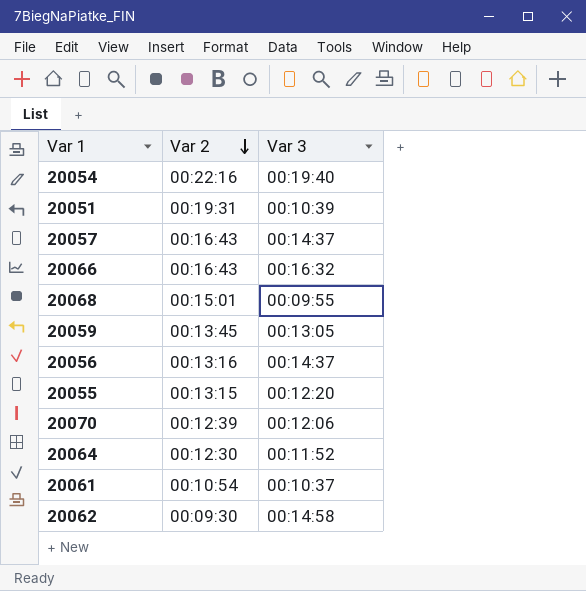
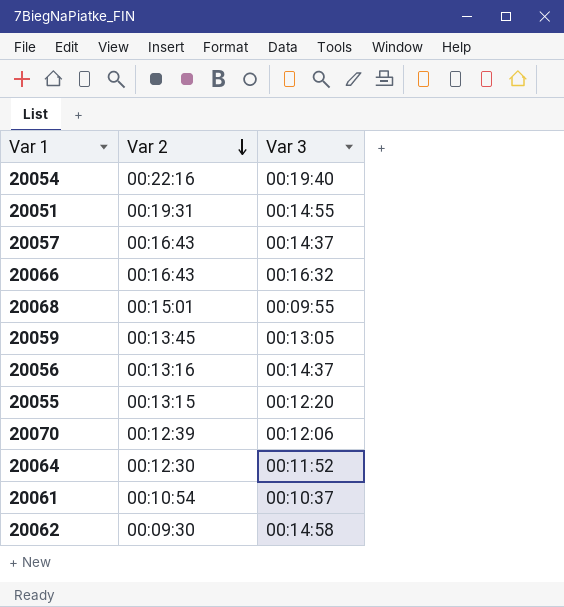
20051 | Var 3: 00:10:39 -> 00:14:55

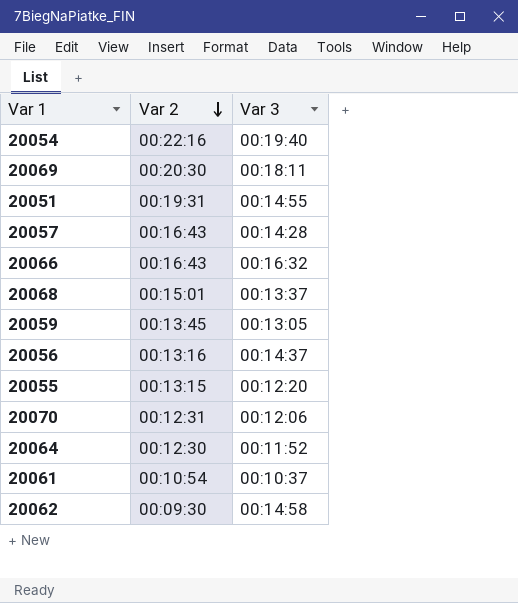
row 20069: none -> 00:20:30 | 00:18:11
20057 | Var 3: 00:14:37 -> 00:14:28
20068 | Var 3: 00:09:55 -> 00:13:37
20070 | Var 2: 00:12:39 -> 00:12:31

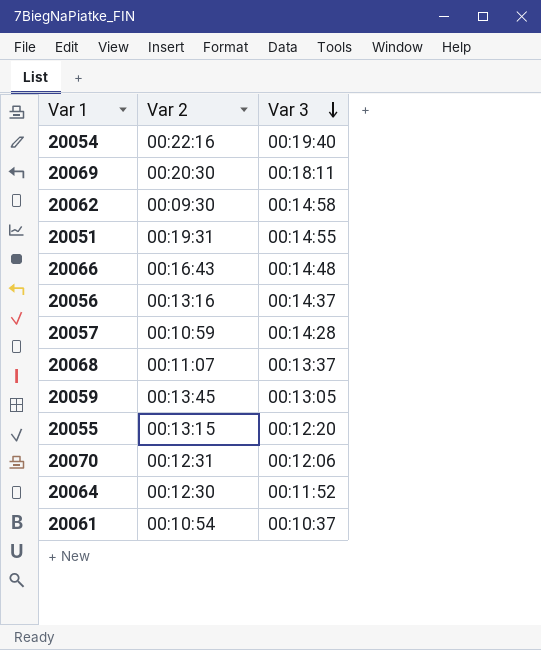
row order: Var 2 descending -> Var 3 descending
20066 | Var 3: 00:16:32 -> 00:14:48
20057 | Var 2: 00:16:43 -> 00:10:59
20068 | Var 2: 00:15:01 -> 00:11:07

